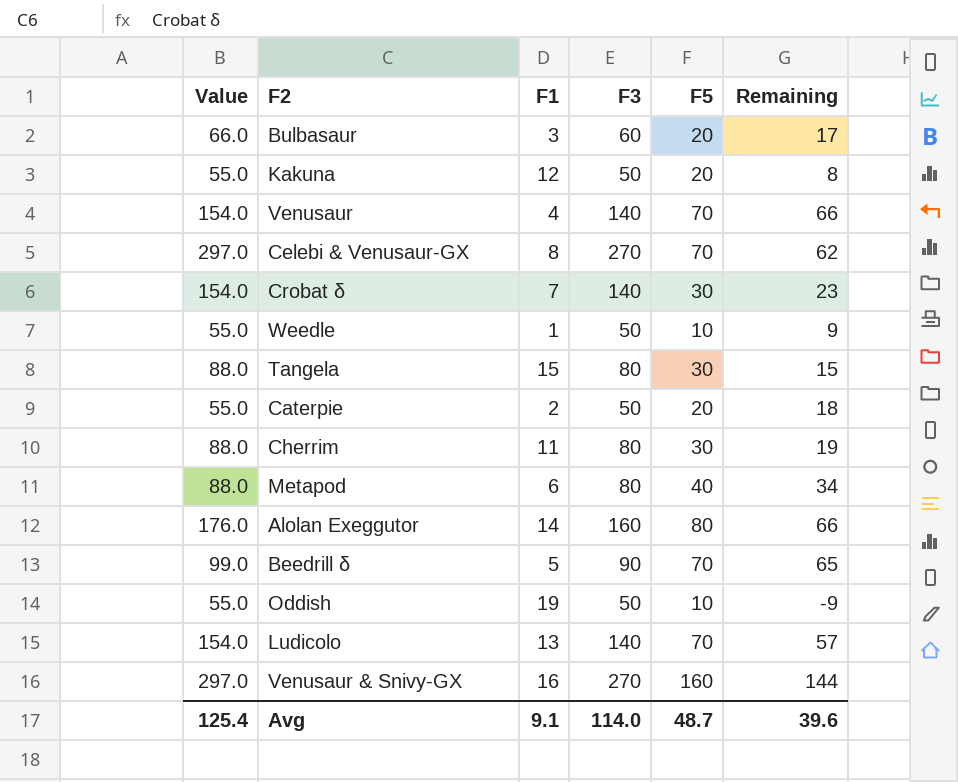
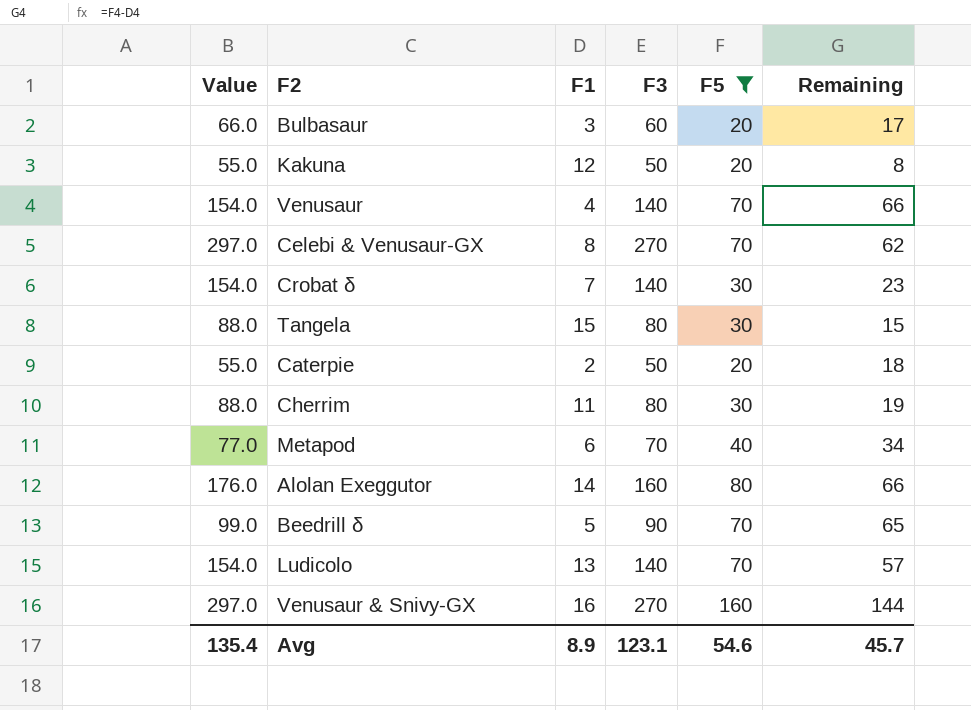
filter: none -> F5 != 10
Metapod | Value: 88.0 -> 77.0
Metapod | F3: 80 -> 70
Avg | Value: 125.4 -> 135.4
Avg | F1: 9.1 -> 8.9
Avg | F3: 114.0 -> 123.1
Avg | F5: 48.7 -> 54.6
Avg | Remaining: 39.6 -> 45.7

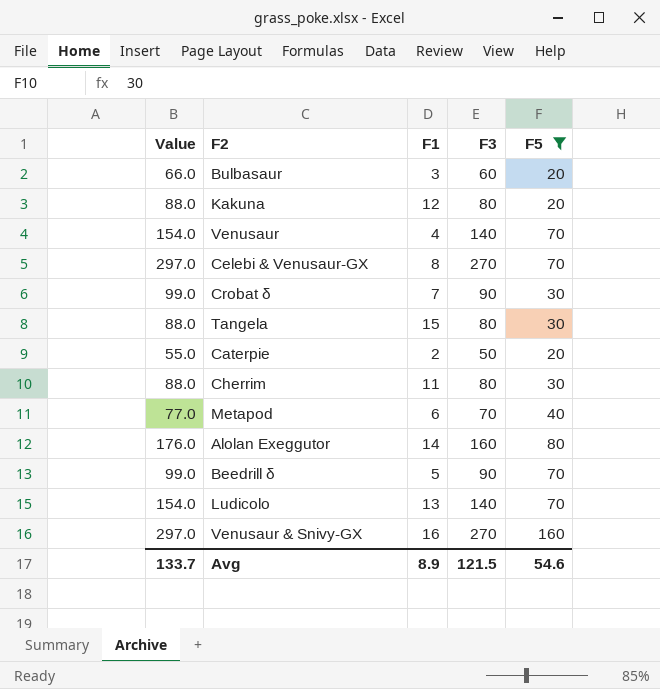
column Remaining | formula: [F5] - [F1] -> none
Kakuna | Value: 55.0 -> 88.0
Kakuna | F3: 50 -> 80
Crobat δ | Value: 154.0 -> 99.0
Crobat δ | F3: 140 -> 90
Avg | Value: 135.4 -> 133.7
Avg | F3: 123.1 -> 121.5

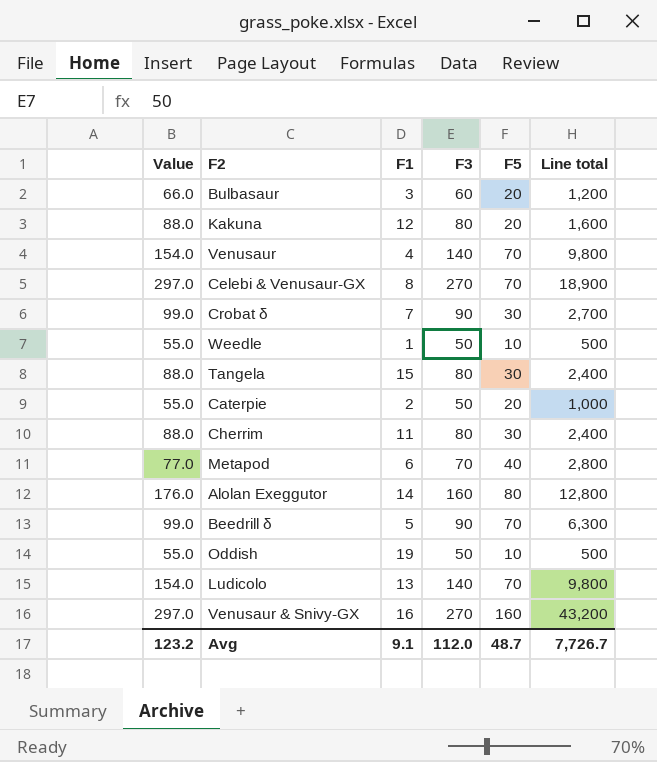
filter: F5 != 10 -> none
column Line total | formula: none -> [F3] * [F5]
Avg | Value: 133.7 -> 123.2
Avg | F1: 8.9 -> 9.1
Avg | F3: 121.5 -> 112.0
Avg | F5: 54.6 -> 48.7

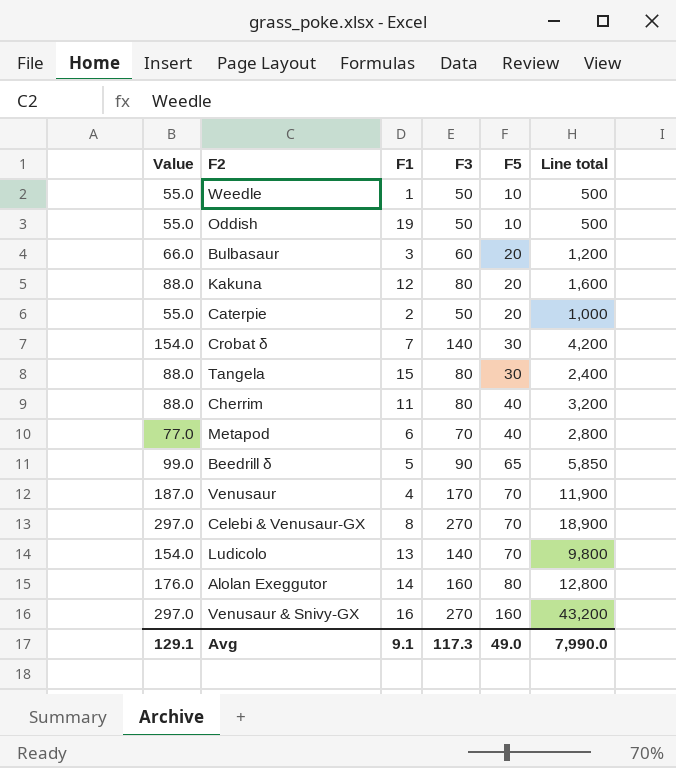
row order: none -> F5 ascending
Crobat δ | Value: 99.0 -> 154.0
Crobat δ | F3: 90 -> 140
Crobat δ | Line total: 2,700 -> 4,200
Cherrim | F5: 30 -> 40
Cherrim | Line total: 2,400 -> 3,200
Beedrill δ | F5: 70 -> 65
Beedrill δ | Line total: 6,300 -> 5,850
Venusaur | Value: 154.0 -> 187.0
Venusaur | F3: 140 -> 170
Venusaur | Line total: 9,800 -> 11,900
Avg | Value: 123.2 -> 129.1
Avg | F3: 112.0 -> 117.3
Avg | F5: 48.7 -> 49.0
Avg | Line total: 7,726.7 -> 7,990.0

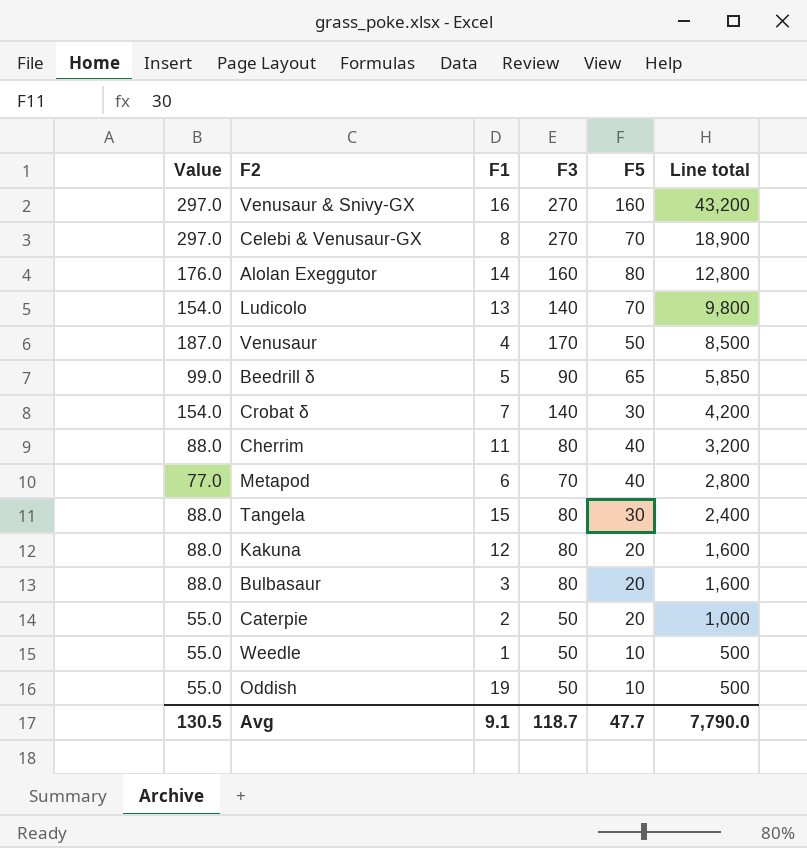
row order: F5 ascending -> Line total descending
Venusaur | F5: 70 -> 50
Venusaur | Line total: 11,900 -> 8,500
Bulbasaur | Value: 66.0 -> 88.0
Bulbasaur | F3: 60 -> 80
Bulbasaur | Line total: 1,200 -> 1,600
Avg | Value: 129.1 -> 130.5
Avg | F3: 117.3 -> 118.7
Avg | F5: 49.0 -> 47.7
Avg | Line total: 7,990.0 -> 7,790.0

